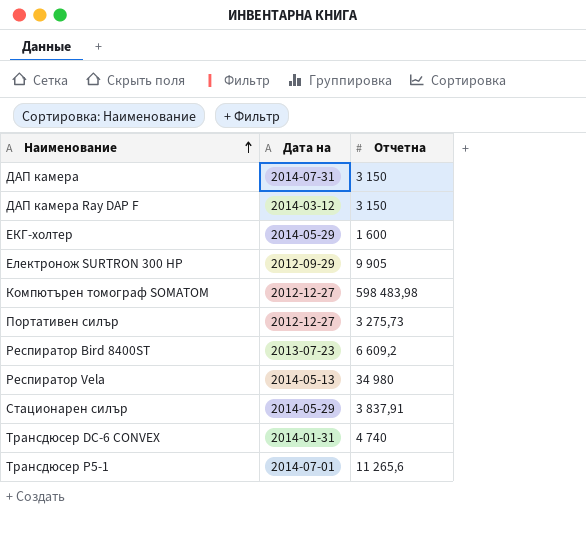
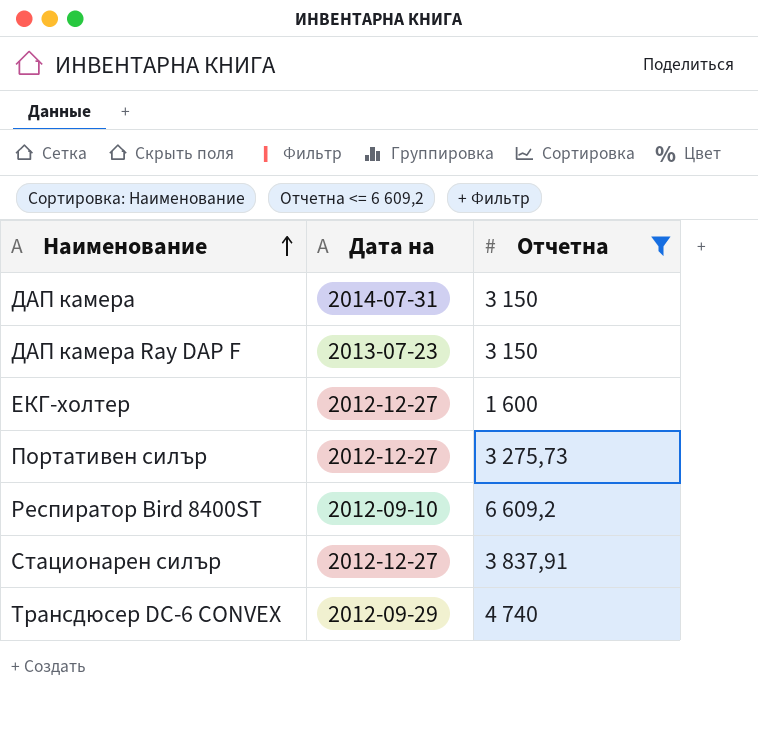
filter: none -> Отчетна <= 6 609,2
ДАП камера Ray DAP F | Дата на: 2014-03-12 -> 2013-07-23
ЕКГ-холтер | Дата на: 2014-05-29 -> 2012-12-27
Респиратор Bird 8400ST | Дата на: 2013-07-23 -> 2012-09-10
Стационарен силър | Дата на: 2014-05-29 -> 2012-12-27
Трансдюсер DC-6 CONVEX | Дата на: 2014-01-31 -> 2012-09-29

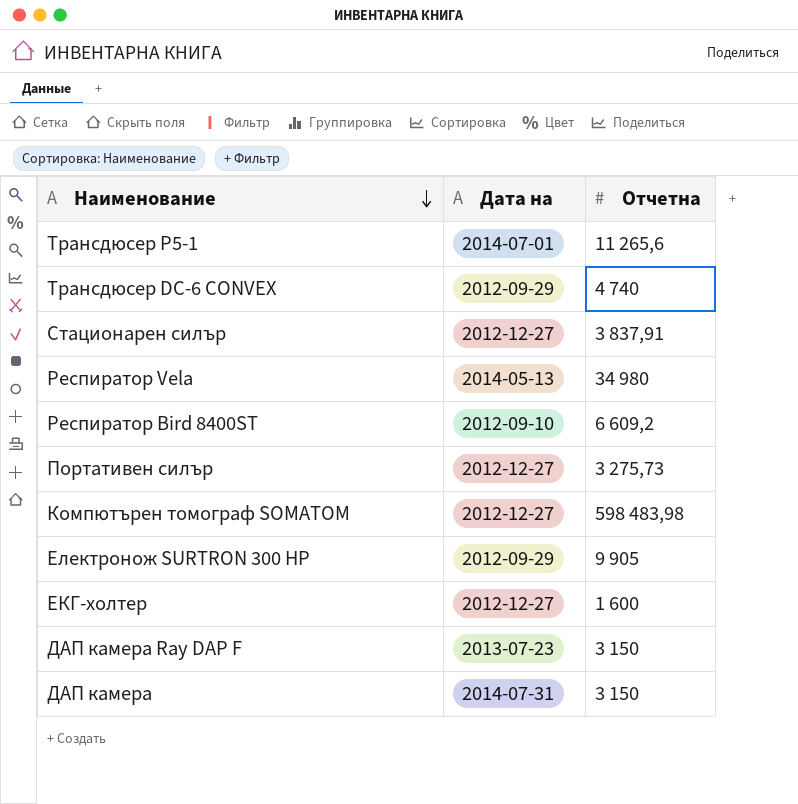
filter: Отчетна <= 6 609,2 -> none
row order: Наименование ascending -> Наименование descending

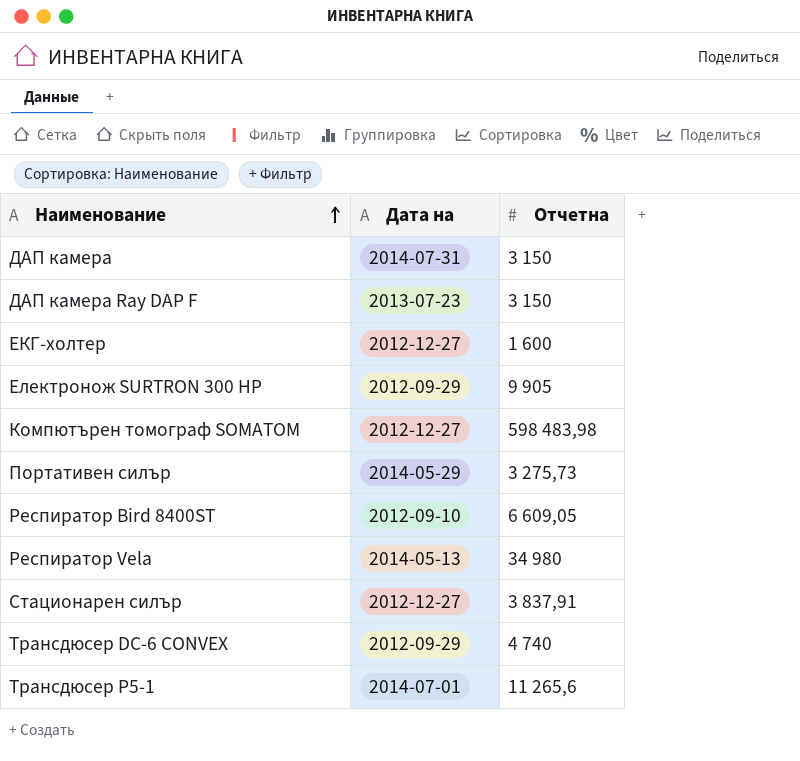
row order: Наименование descending -> Наименование ascending
Портативен силър | Дата на: 2012-12-27 -> 2014-05-29
Респиратор Bird 8400ST | Отчетна: 6 609,2 -> 6 609,05

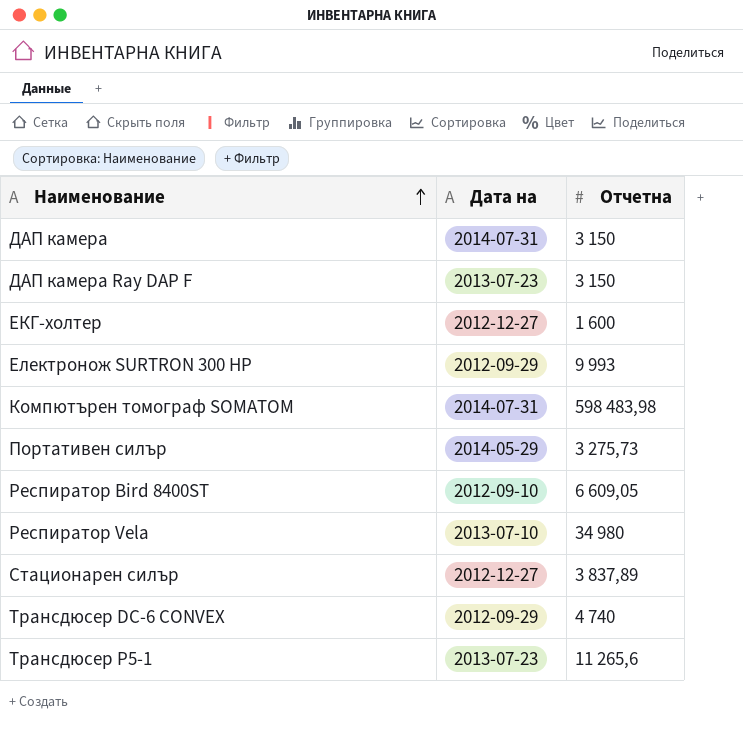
Електронож SURTRON 300 HP | Отчетна: 9 905 -> 9 993
Компютърен томограф SOMATOM | Дата на: 2012-12-27 -> 2014-07-31
Респиратор Vela | Дата на: 2014-05-13 -> 2013-07-10
Стационарен силър | Отчетна: 3 837,91 -> 3 837,89
Трансдюсер Р5-1 | Дата на: 2014-07-01 -> 2013-07-23

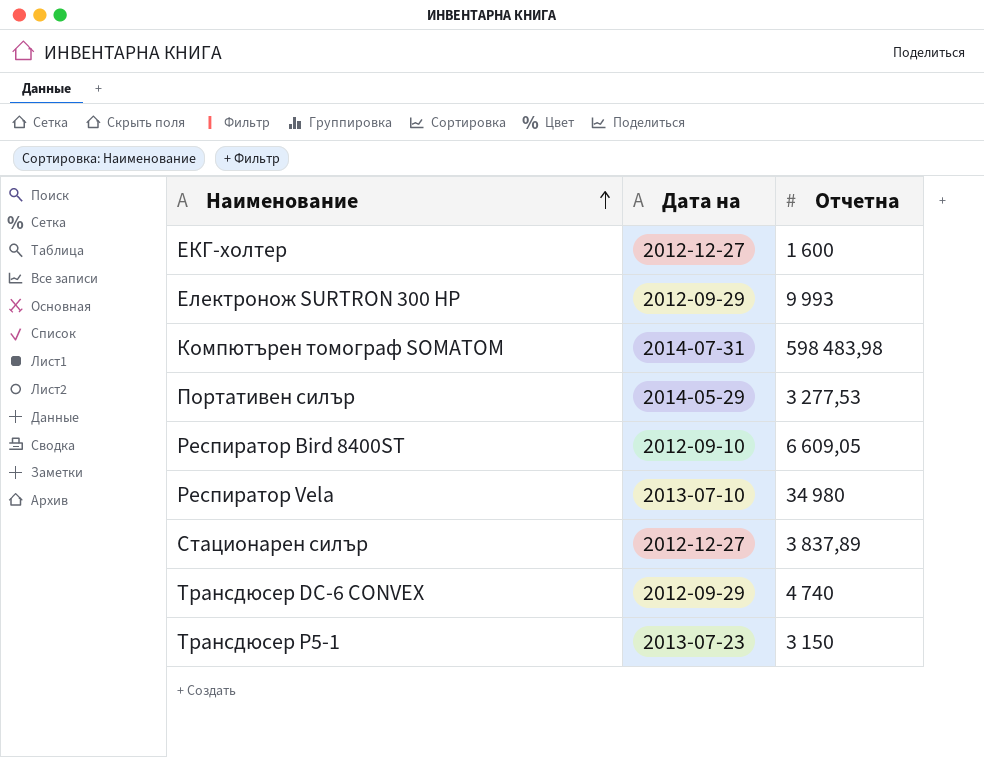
row ДАП камера: 2014-07-31 | 3 150 -> none
row ДАП камера Ray DAP F: 2013-07-23 | 3 150 -> none
Портативен силър | Отчетна: 3 275,73 -> 3 277,53
Трансдюсер Р5-1 | Отчетна: 11 265,6 -> 3 150

